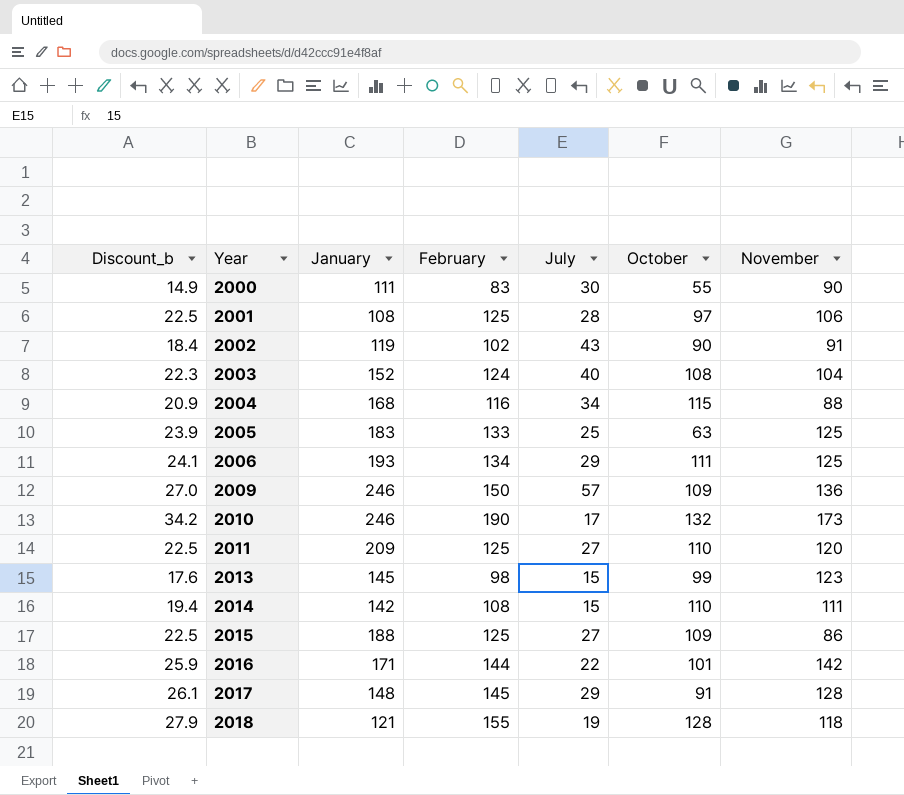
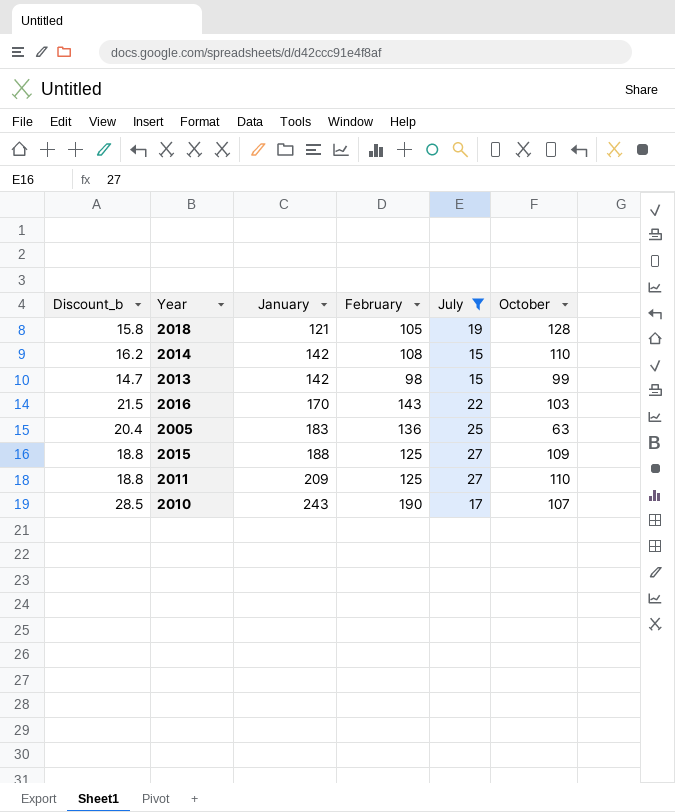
filter: none -> July <= 27
row order: Year ascending -> January ascending
column November | position: 7 -> none
column Discount_b | formula: [February] * 0.18 -> [February] * 0.15
2018 | February: 155 -> 105
2013 | January: 145 -> 142
2016 | January: 171 -> 170
2016 | February: 144 -> 143
2016 | October: 101 -> 103
2005 | February: 133 -> 136
2010 | January: 246 -> 243
2010 | October: 132 -> 107

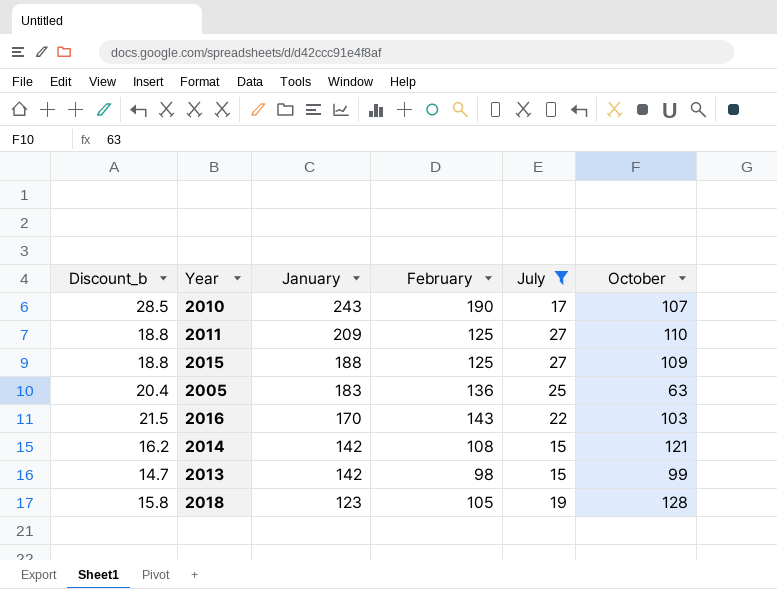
row order: January ascending -> January descending
2014 | October: 110 -> 121
2018 | January: 121 -> 123

